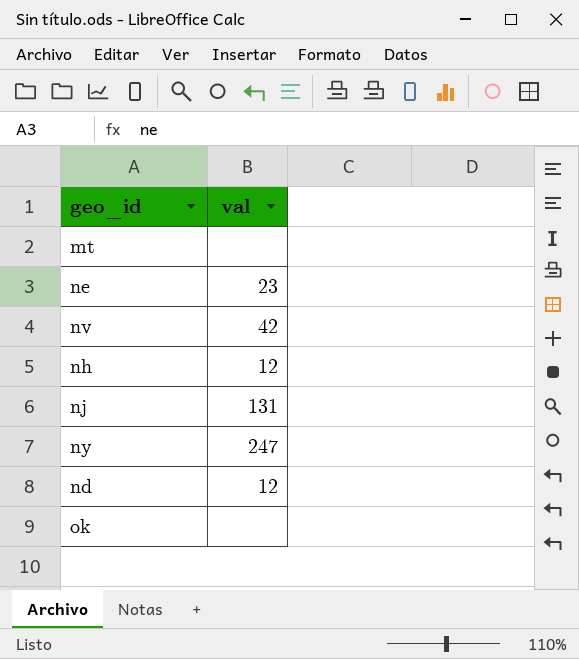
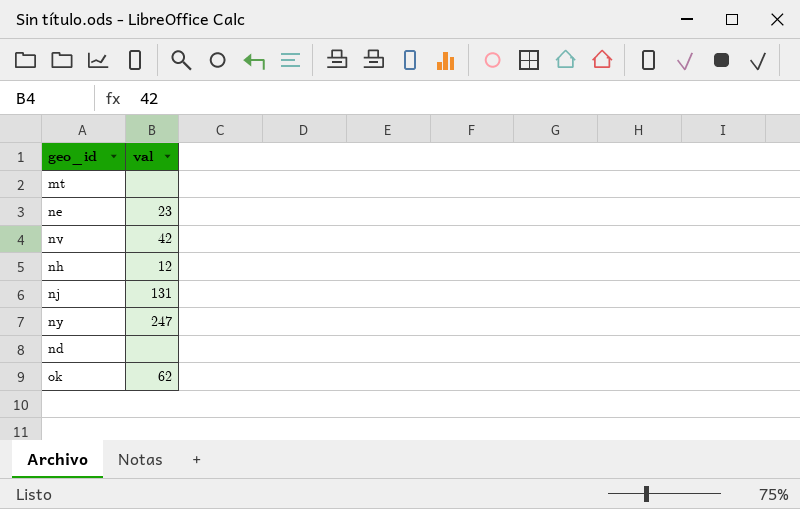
nd | val: 12 -> none
ok | val: none -> 62

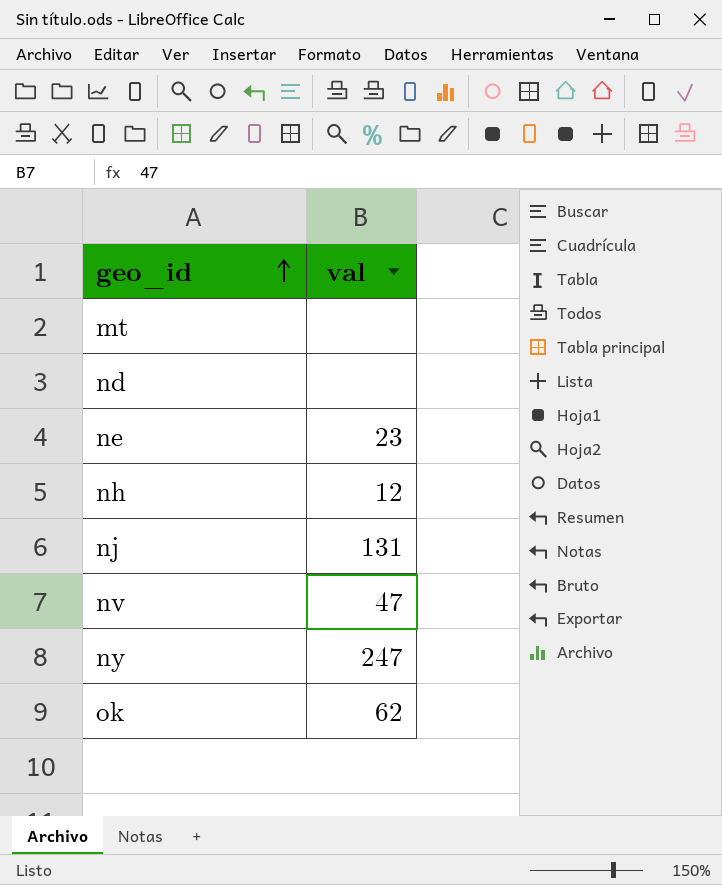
row order: none -> geo_id ascending
nv | val: 42 -> 47

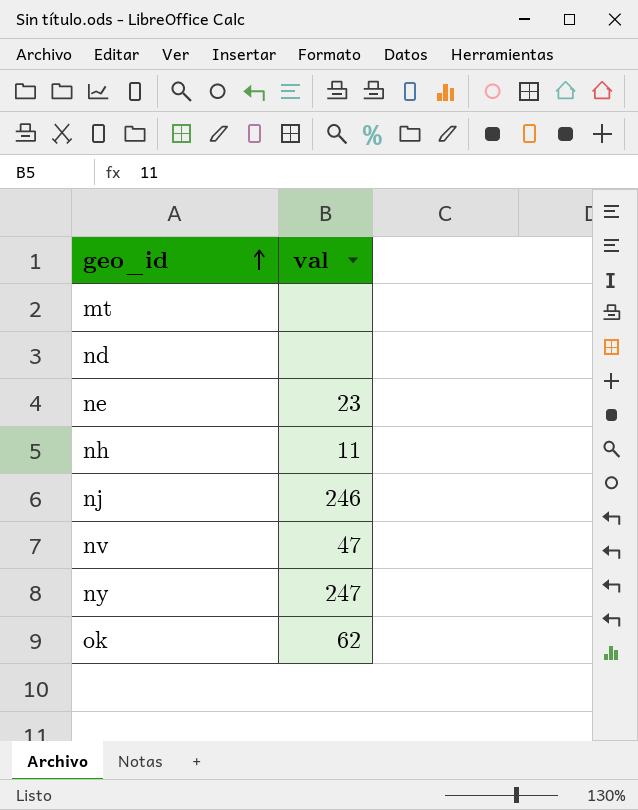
nh | val: 12 -> 11
nj | val: 131 -> 246

